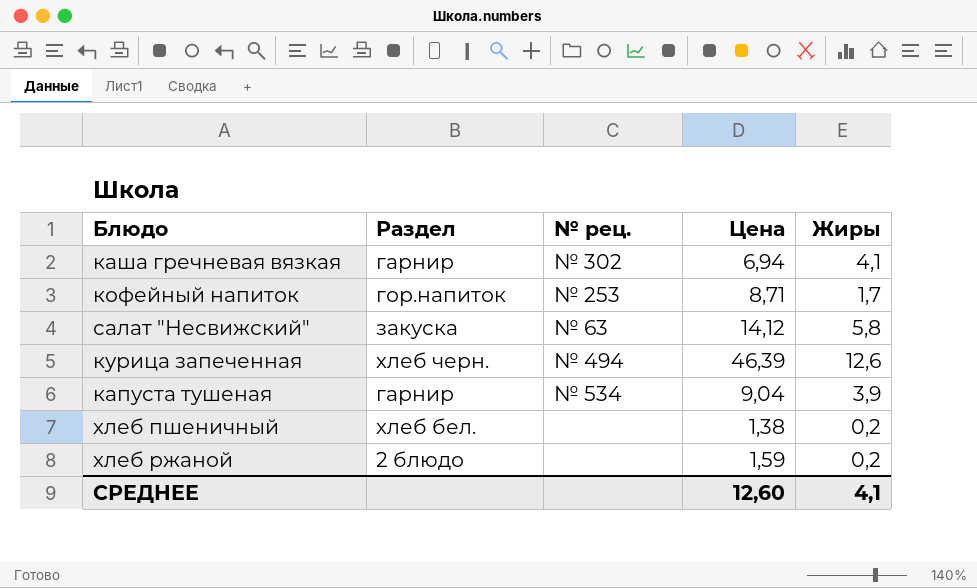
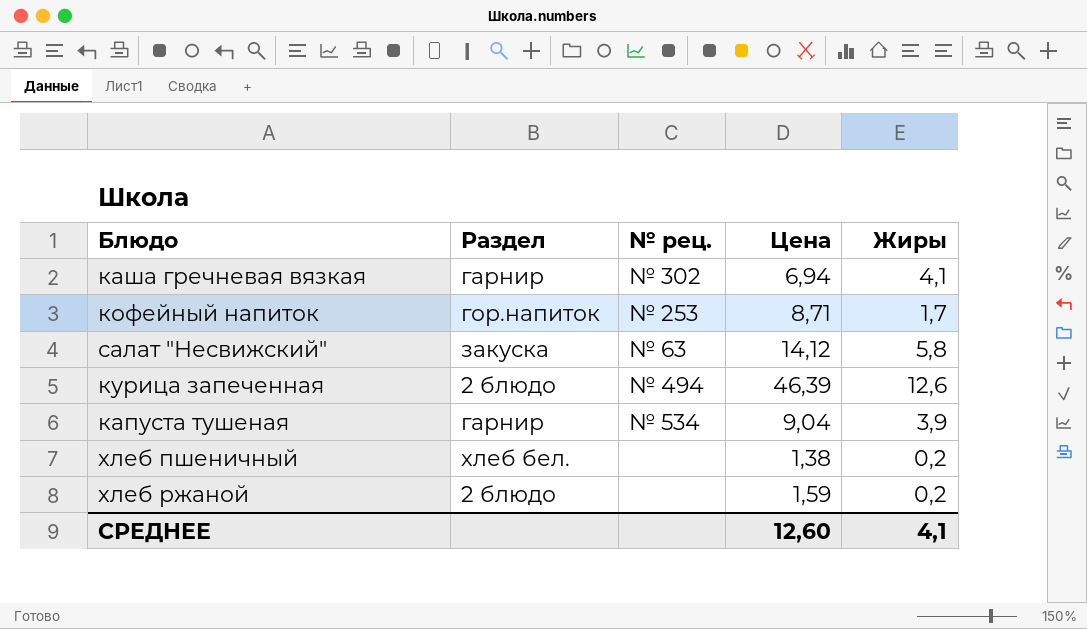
курица запеченная | Раздел: хлеб черн. -> 2 блюдо

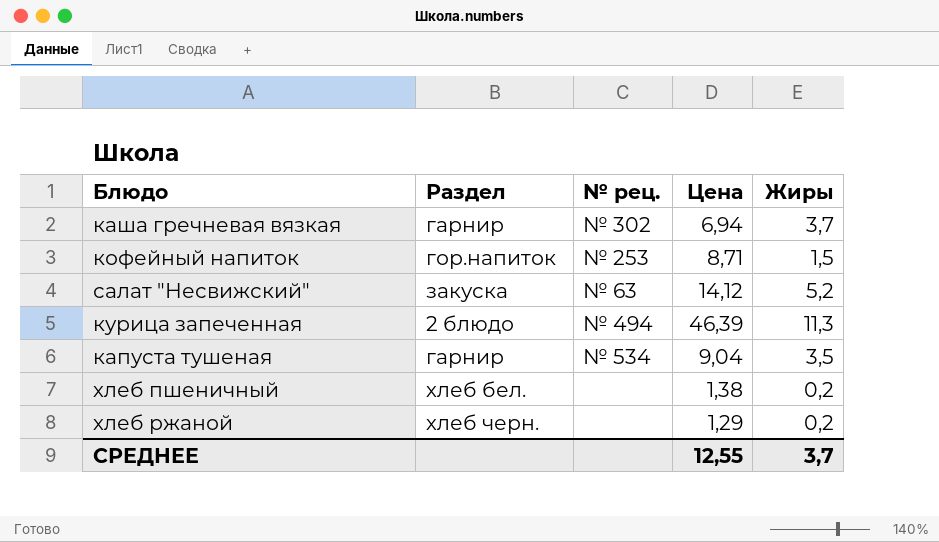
каша гречневая вязкая | Жиры: 4,1 -> 3,7
кофейный напиток | Жиры: 1,7 -> 1,5
салат "Несвижский" | Жиры: 5,8 -> 5,2
курица запеченная | Жиры: 12,6 -> 11,3
капуста тушеная | Жиры: 3,9 -> 3,5
хлеб ржаной | Раздел: 2 блюдо -> хлеб черн.
хлеб ржаной | Цена: 1,59 -> 1,29
СРЕДНЕЕ | Цена: 12,60 -> 12,55
СРЕДНЕЕ | Жиры: 4,1 -> 3,7

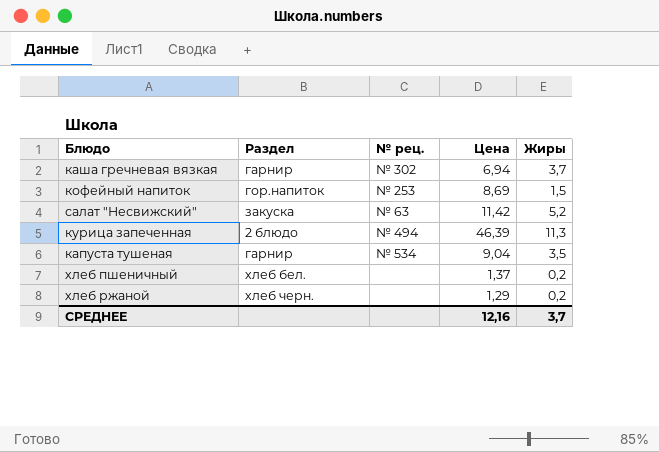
кофейный напиток | Цена: 8,71 -> 8,69
салат "Несвижский" | Цена: 14,12 -> 11,42
хлеб пшеничный | Цена: 1,38 -> 1,37
СРЕДНЕЕ | Цена: 12,55 -> 12,16

